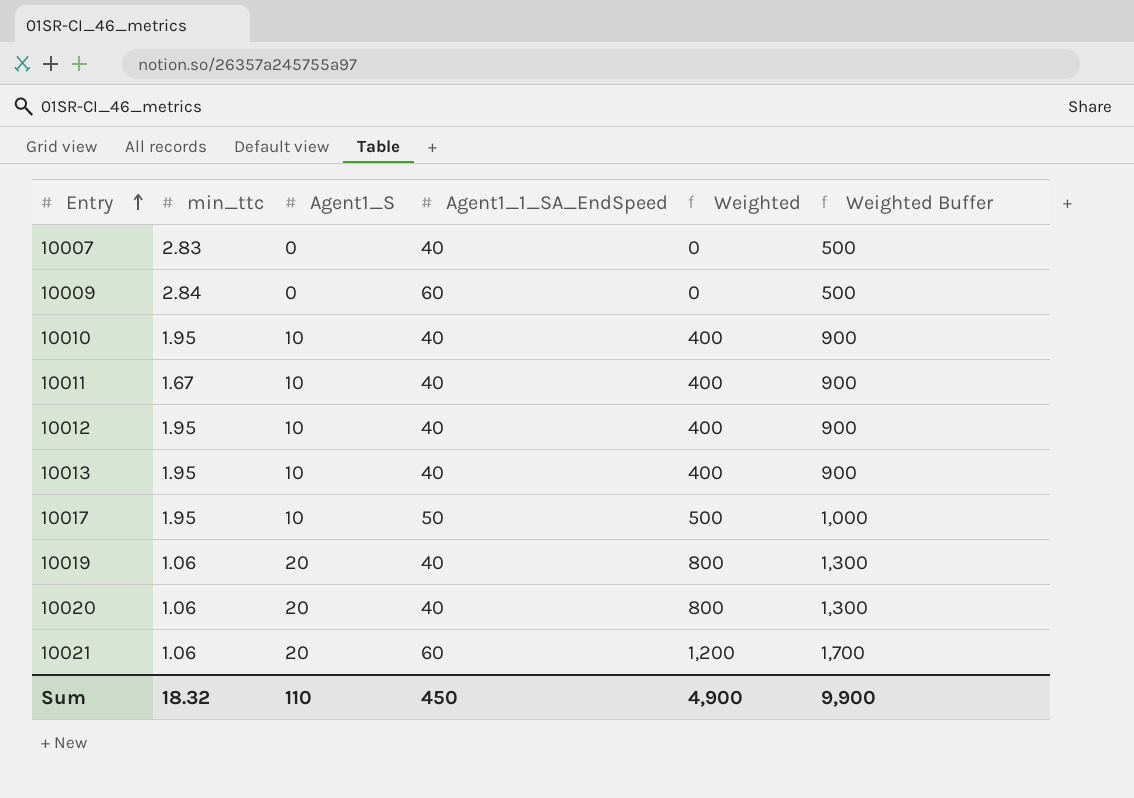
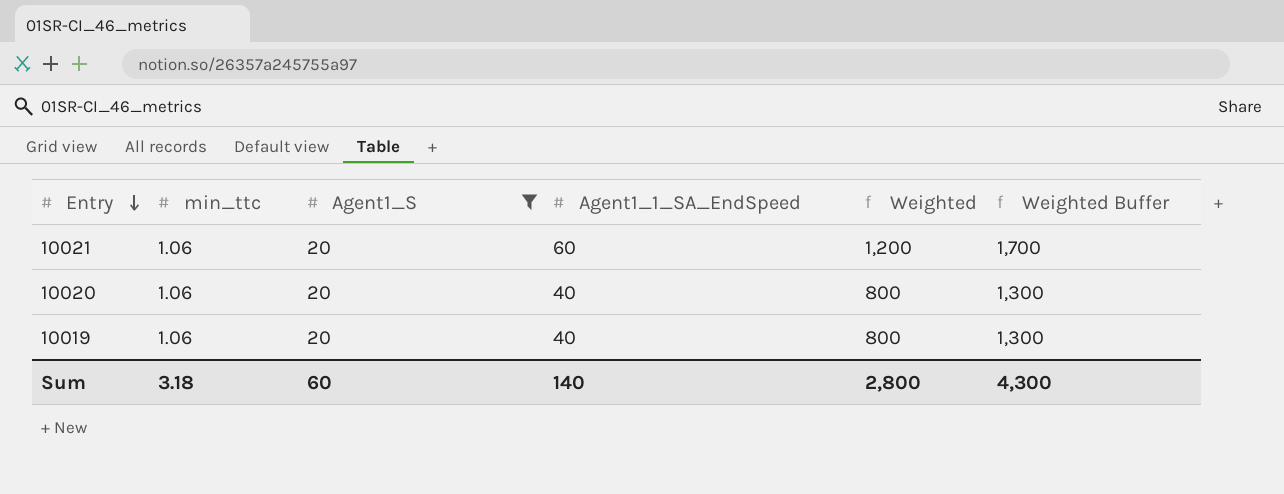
filter: none -> Agent1_S = 20
row order: Entry ascending -> Entry descending
Sum | min_ttc: 18.32 -> 3.18
Sum | Agent1_S: 110 -> 60
Sum | Agent1_1_SA_EndSpeed: 450 -> 140
Sum | Weighted: 4,900 -> 2,800
Sum | Weighted Buffer: 9,900 -> 4,300

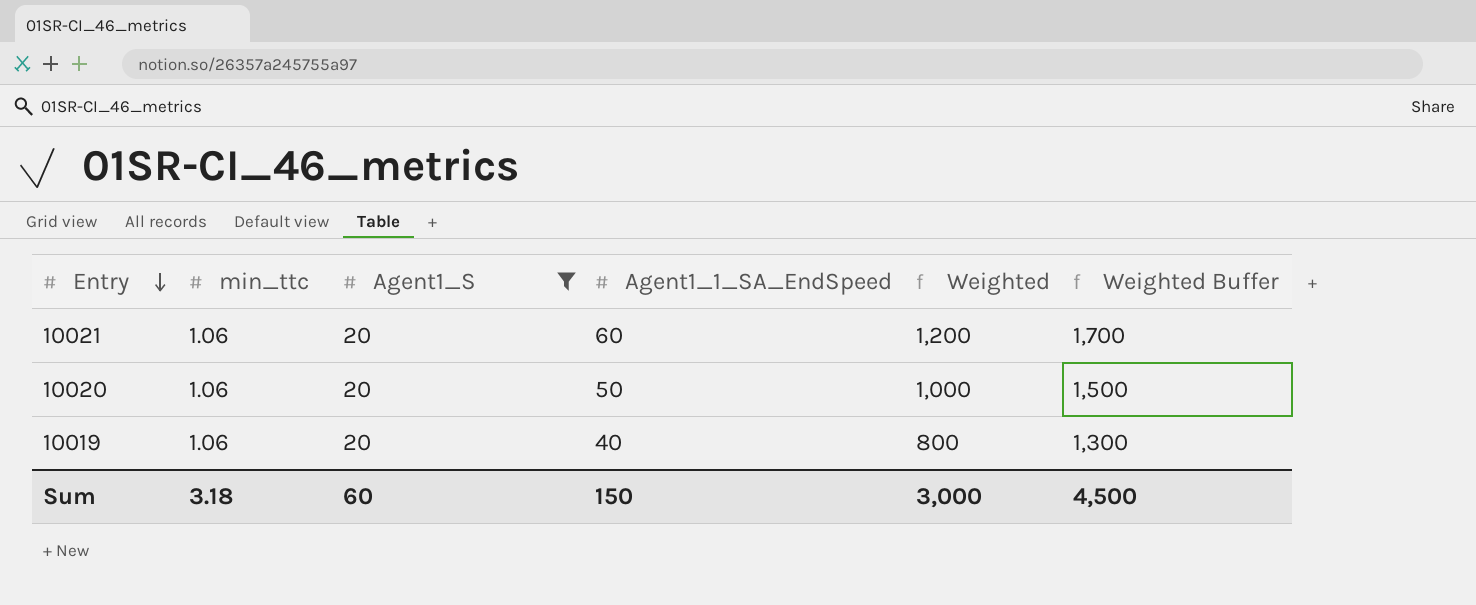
10020 | Agent1_1_SA_EndSpeed: 40 -> 50
10020 | Weighted: 800 -> 1,000
10020 | Weighted Buffer: 1,300 -> 1,500
Sum | Agent1_1_SA_EndSpeed: 140 -> 150
Sum | Weighted: 2,800 -> 3,000
Sum | Weighted Buffer: 4,300 -> 4,500

